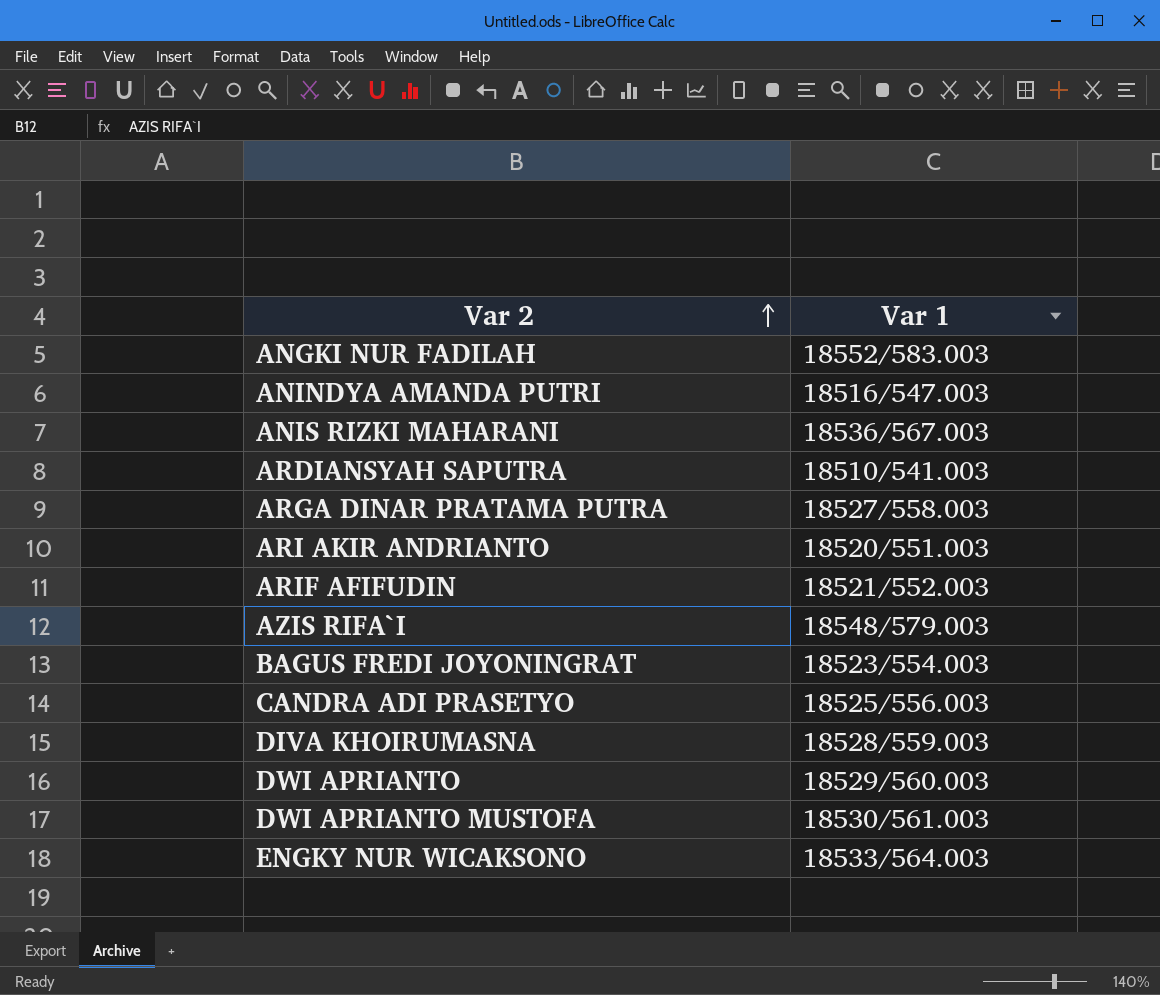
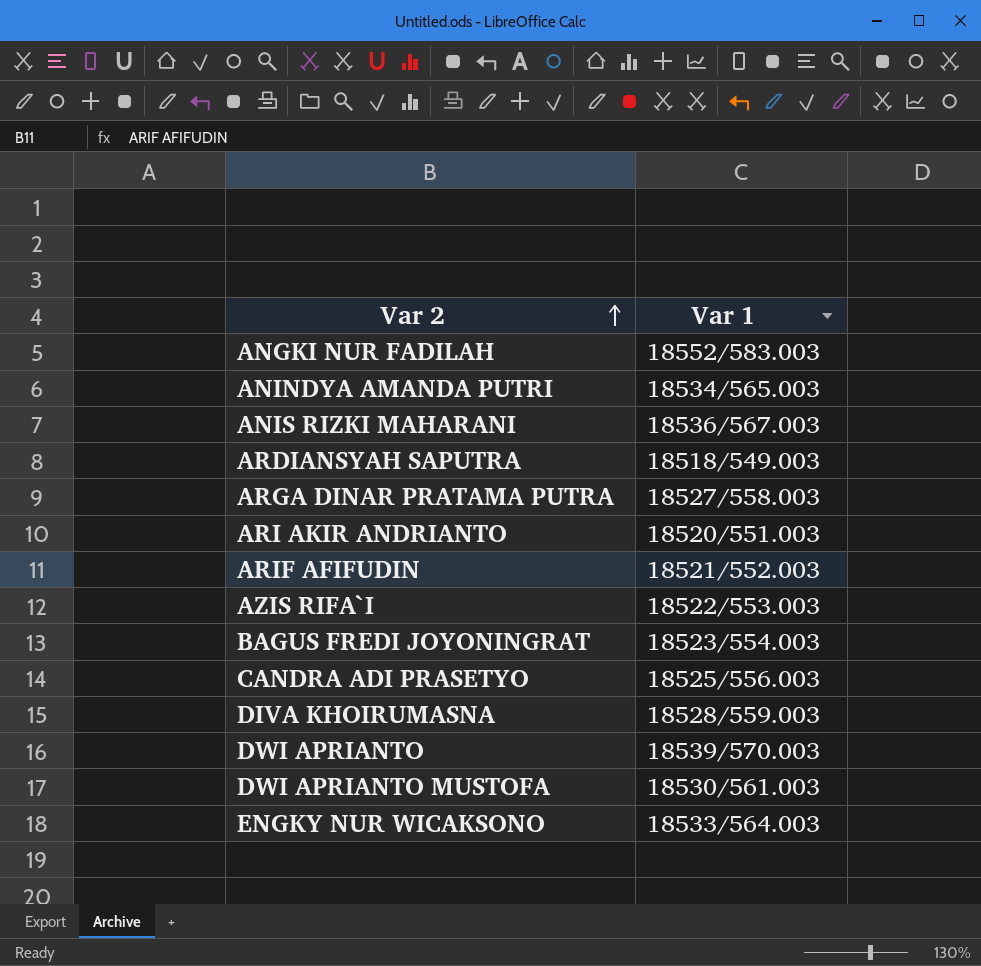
ANINDYA AMANDA PUTRI | Var 1: 18516/547.003 -> 18534/565.003
ARDIANSYAH SAPUTRA | Var 1: 18510/541.003 -> 18518/549.003
AZIS RIFA`I | Var 1: 18548/579.003 -> 18522/553.003
DWI APRIANTO | Var 1: 18529/560.003 -> 18539/570.003

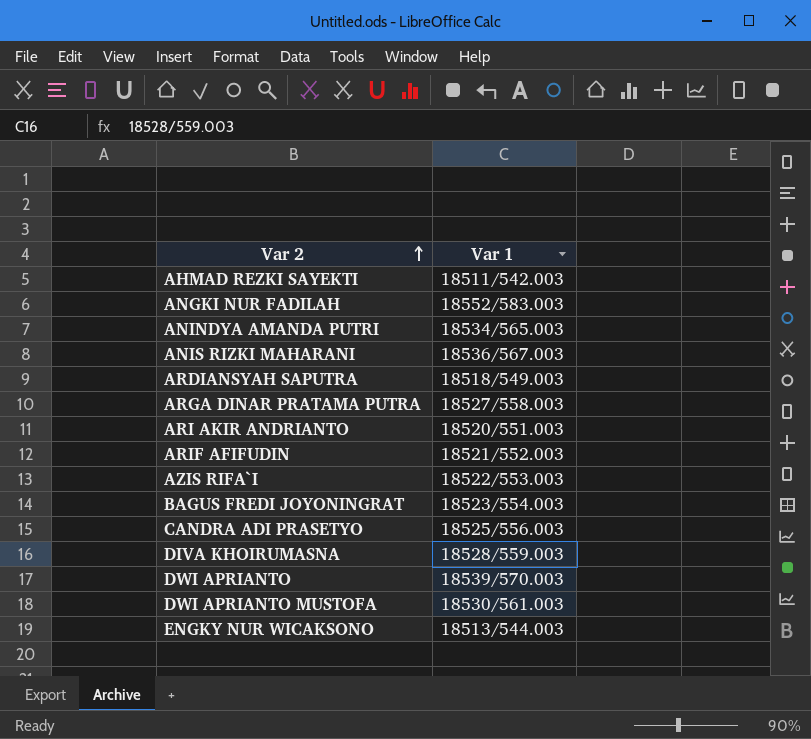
row AHMAD REZKI SAYEKTI: none -> 18511/542.003
ENGKY NUR WICAKSONO | Var 1: 18533/564.003 -> 18513/544.003

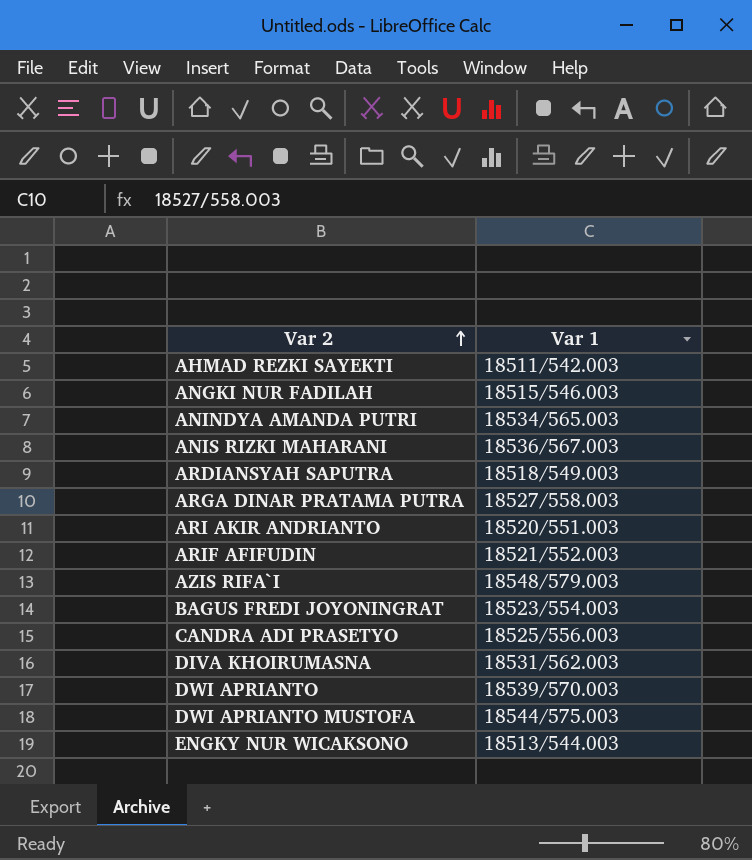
ANGKI NUR FADILAH | Var 1: 18552/583.003 -> 18515/546.003
AZIS RIFA`I | Var 1: 18522/553.003 -> 18548/579.003
DIVA KHOIRUMASNA | Var 1: 18528/559.003 -> 18531/562.003
DWI APRIANTO MUSTOFA | Var 1: 18530/561.003 -> 18544/575.003

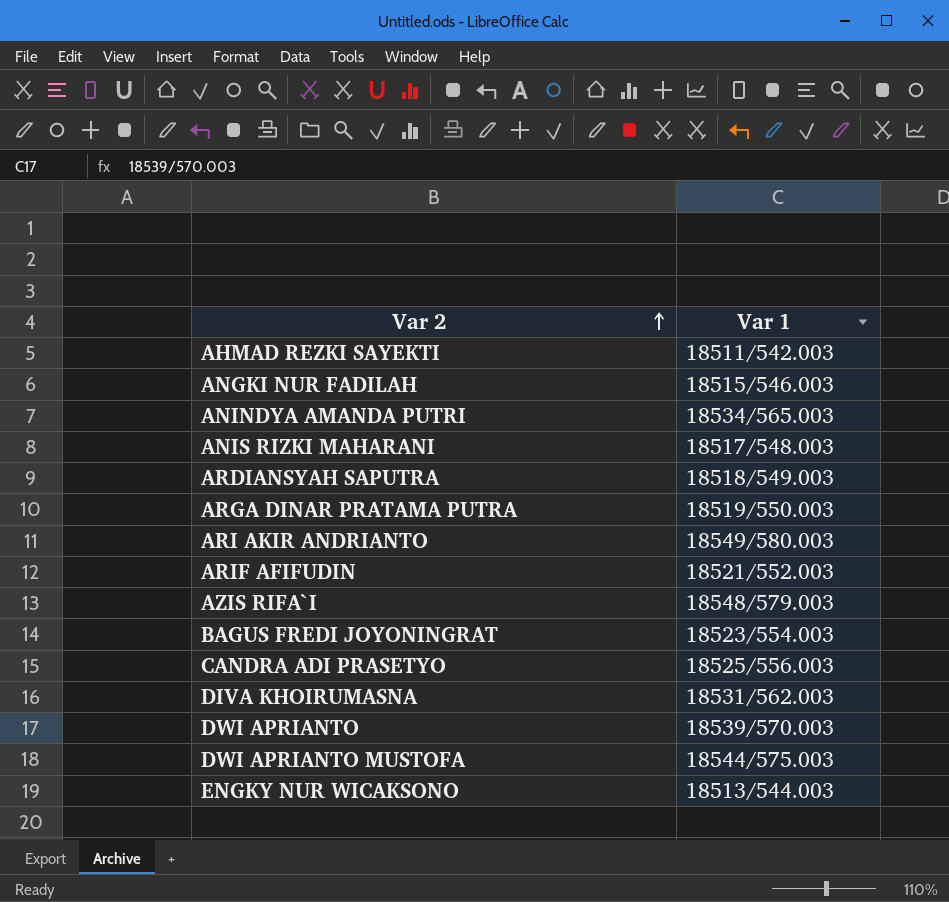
ANIS RIZKI MAHARANI | Var 1: 18536/567.003 -> 18517/548.003
ARGA DINAR PRATAMA PUTRA | Var 1: 18527/558.003 -> 18519/550.003
ARI AKIR ANDRIANTO | Var 1: 18520/551.003 -> 18549/580.003

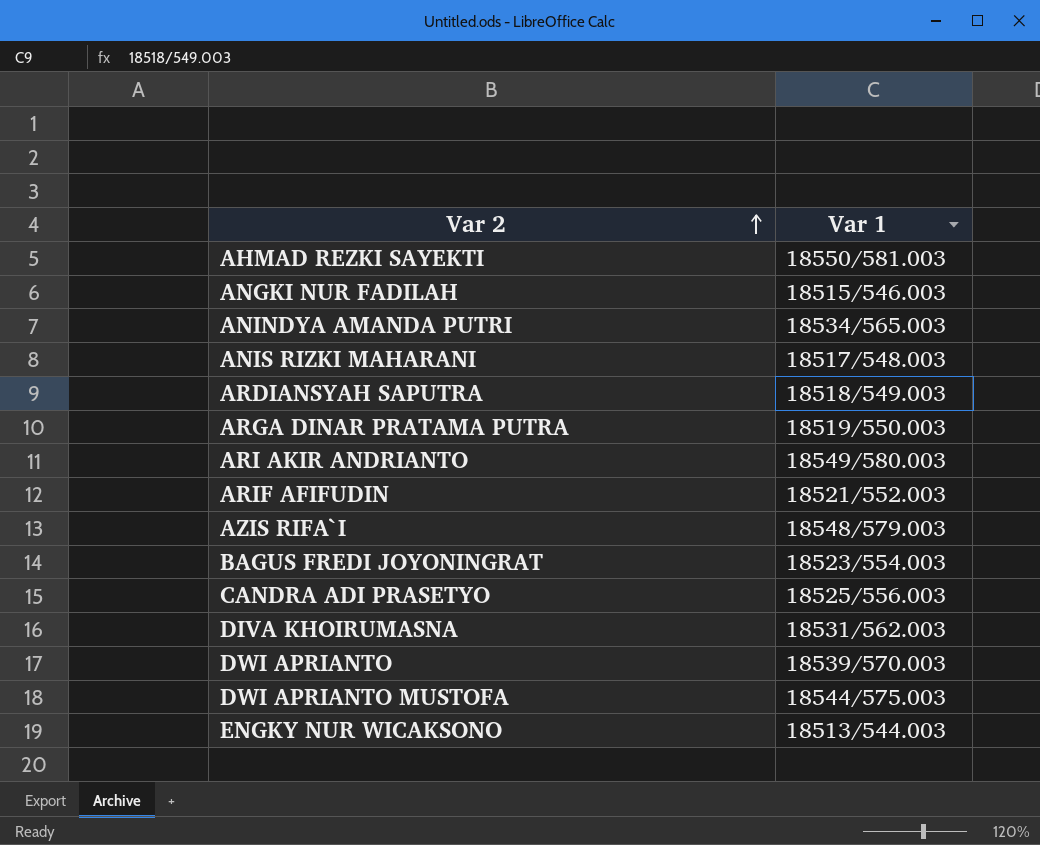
AHMAD REZKI SAYEKTI | Var 1: 18511/542.003 -> 18550/581.003

